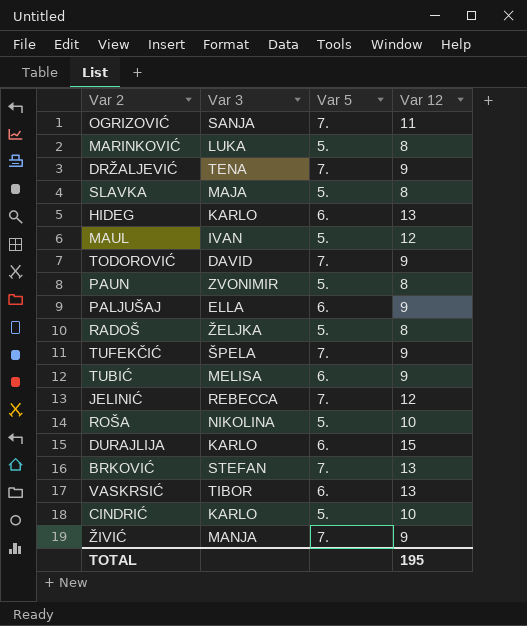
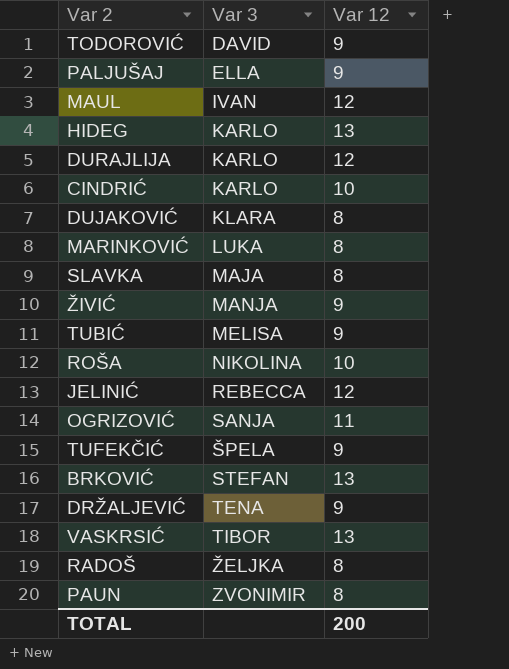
row order: none -> Var 3 ascending
column Var 5 | position: 3 -> none
DURAJLIJA | Var 12: 15 -> 12
row DUJAKOVIĆ: none -> KLARA | 8
TOTAL | Var 12: 195 -> 200

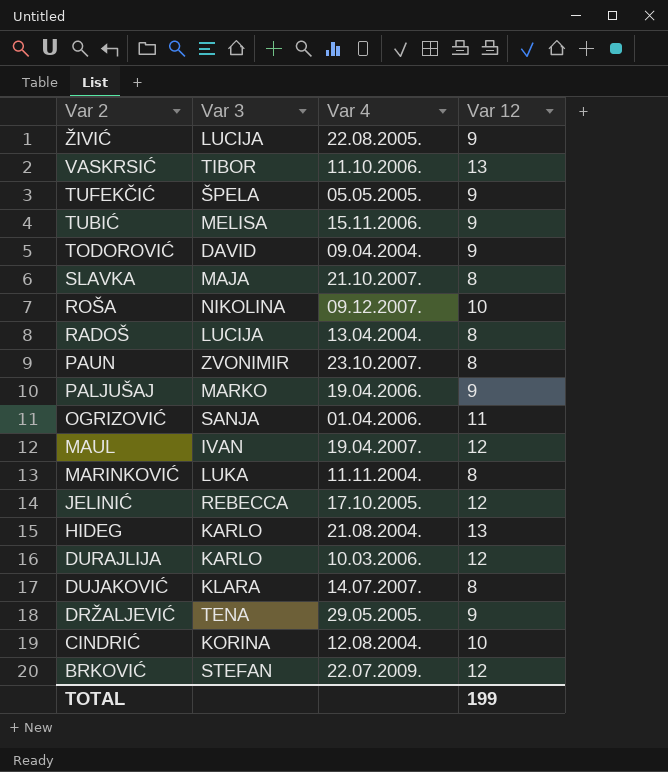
row order: Var 3 ascending -> Var 2 descending
column Var 4 | position: none -> 3
ŽIVIĆ | Var 3: MANJA -> LUCIJA
RADOŠ | Var 3: ŽELJKA -> LUCIJA
PALJUŠAJ | Var 3: ELLA -> MARKO
CINDRIĆ | Var 3: KARLO -> KORINA
BRKOVIĆ | Var 12: 13 -> 12
TOTAL | Var 12: 200 -> 199

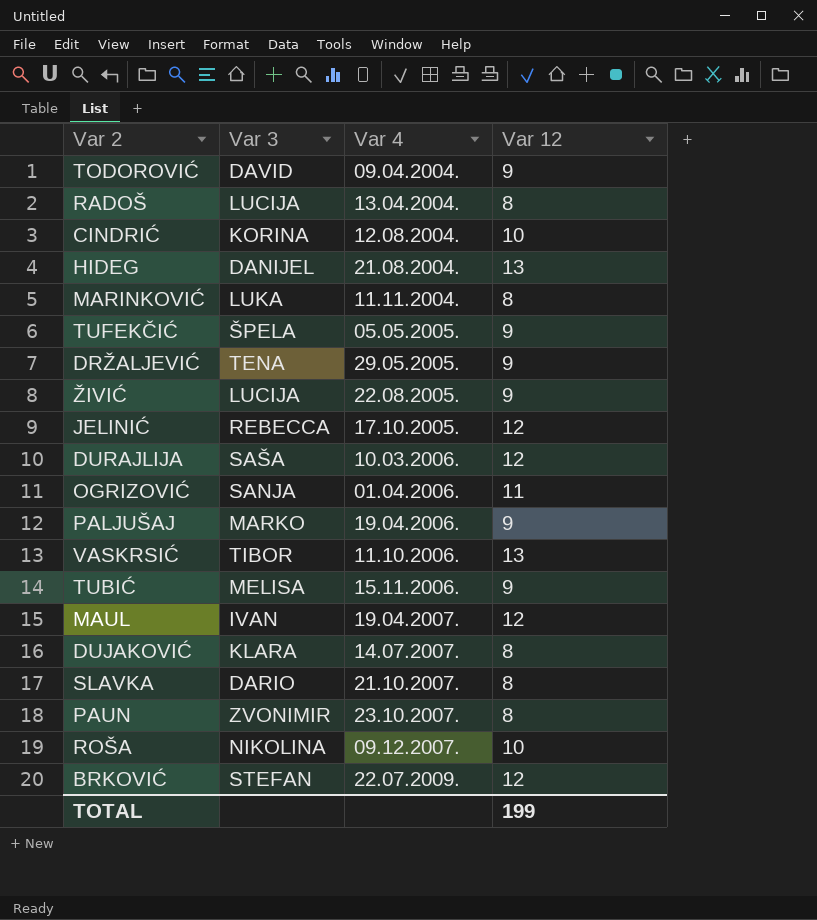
row order: Var 2 descending -> Var 4 ascending
HIDEG | Var 3: KARLO -> DANIJEL
DURAJLIJA | Var 3: KARLO -> SAŠA
SLAVKA | Var 3: MAJA -> DARIO

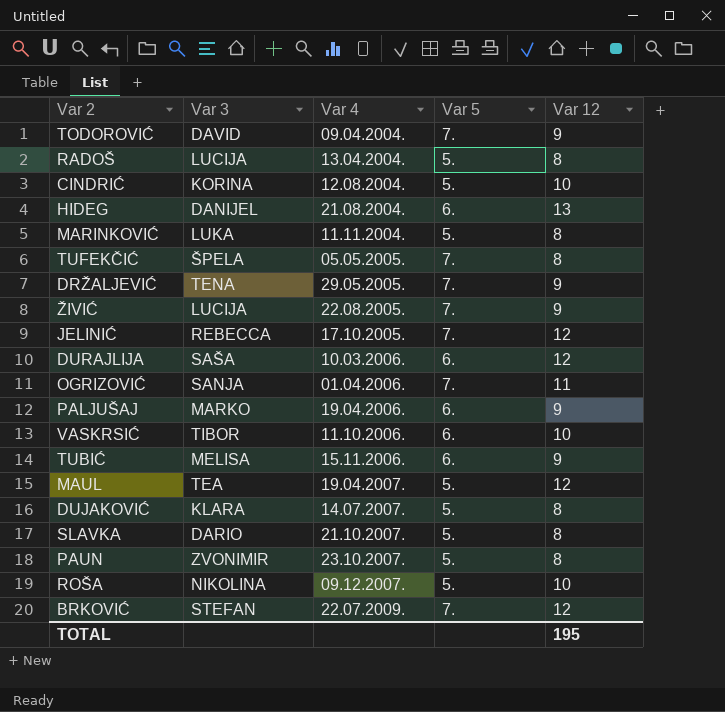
column Var 5 | position: none -> 4
TUFEKČIĆ | Var 12: 9 -> 8
VASKRSIĆ | Var 12: 13 -> 10
MAUL | Var 3: IVAN -> TEA
TOTAL | Var 12: 199 -> 195

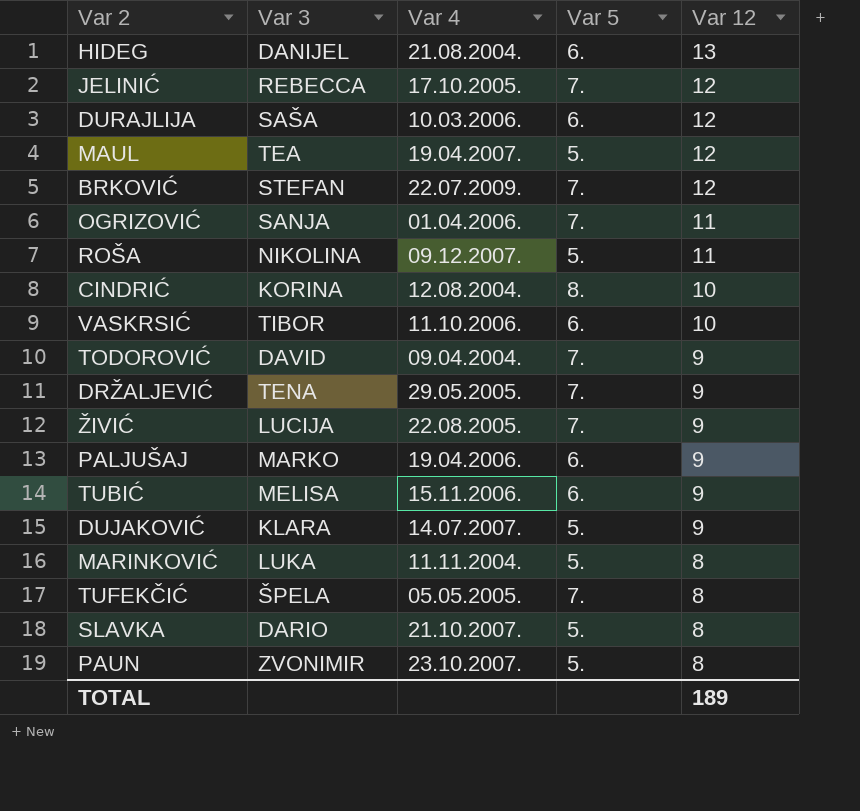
row order: Var 4 ascending -> Var 12 descending
row RADOŠ: LUCIJA | 13.04.2004. | 5. | 8 -> none
ROŠA | Var 12: 10 -> 11
CINDRIĆ | Var 5: 5. -> 8.
DUJAKOVIĆ | Var 12: 8 -> 9
TOTAL | Var 12: 195 -> 189

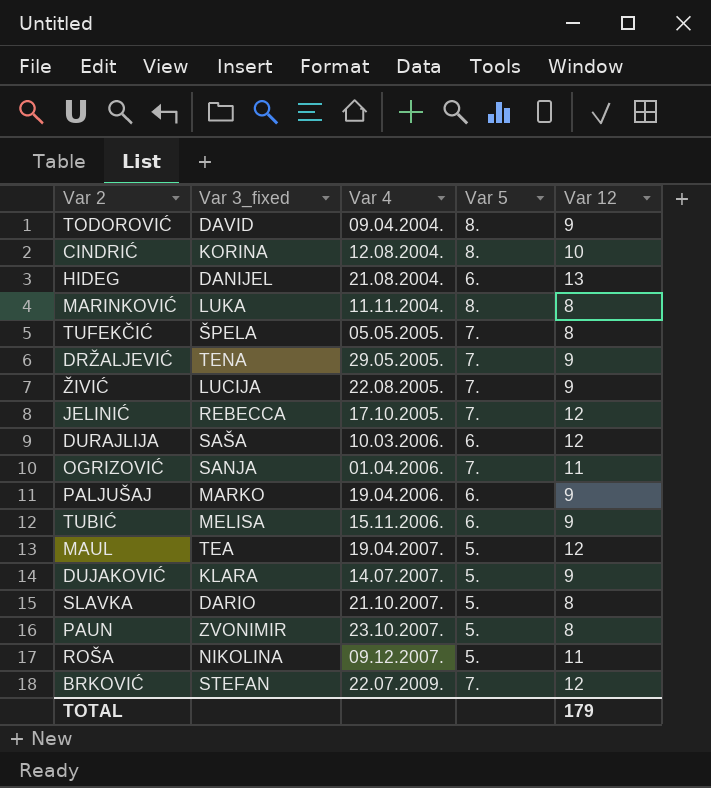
row order: Var 12 descending -> Var 4 ascending
column name: Var 3 -> Var 3_fixed
row VASKRSIĆ: TIBOR | 11.10.2006. | 6. | 10 -> none
TODOROVIĆ | Var 5: 7. -> 8.
MARINKOVIĆ | Var 5: 5. -> 8.
TOTAL | Var 12: 189 -> 179

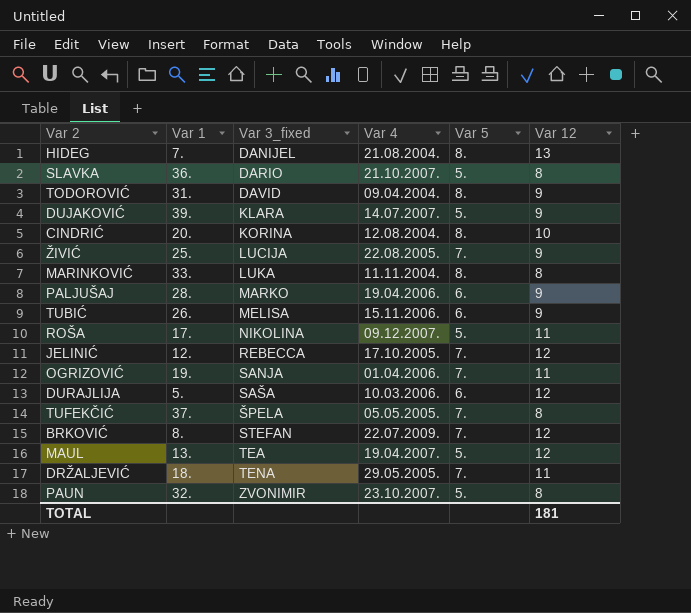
row order: Var 4 ascending -> Var 3_fixed ascending
column Var 1 | position: none -> 2
HIDEG | Var 5: 6. -> 8.
DRŽALJEVIĆ | Var 12: 9 -> 11
TOTAL | Var 12: 179 -> 181

